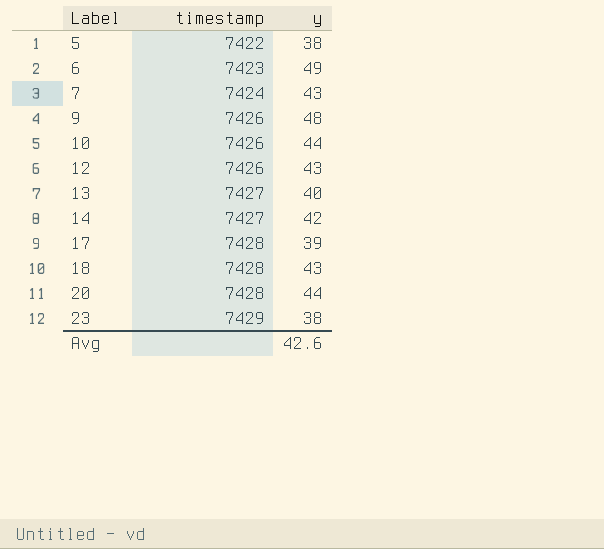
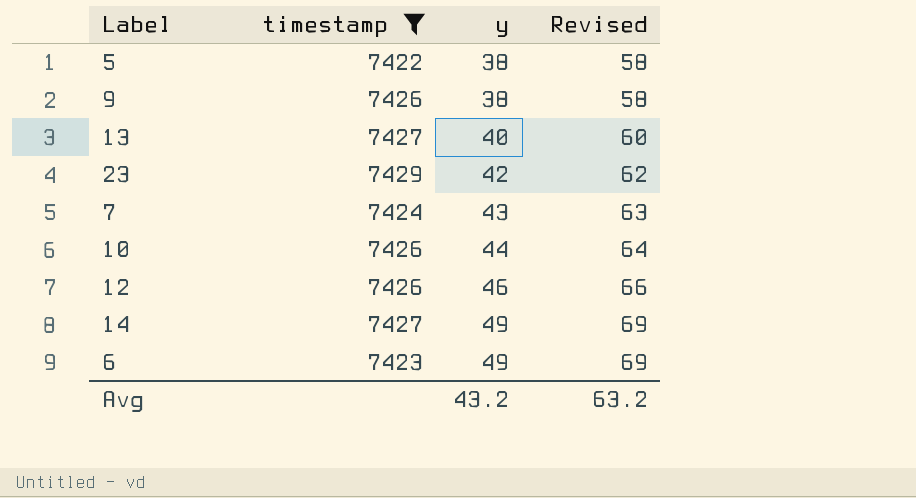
filter: none -> timestamp != 7428
row order: Label ascending -> y ascending
column Revised | formula: none -> [y] + 20
9 | y: 48 -> 38
23 | y: 38 -> 42
12 | y: 43 -> 46
14 | y: 42 -> 49
Avg | y: 42.6 -> 43.2

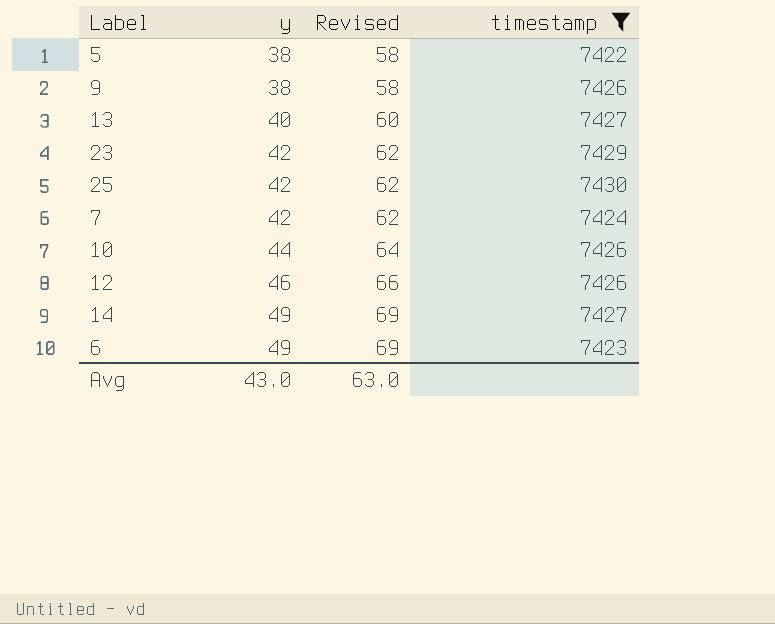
column timestamp | position: 2 -> 4
row 25: none -> 42 | 62 | 7430
7 | y: 43 -> 42
7 | Revised: 63 -> 62
Avg | y: 43.2 -> 43.0
Avg | Revised: 63.2 -> 63.0

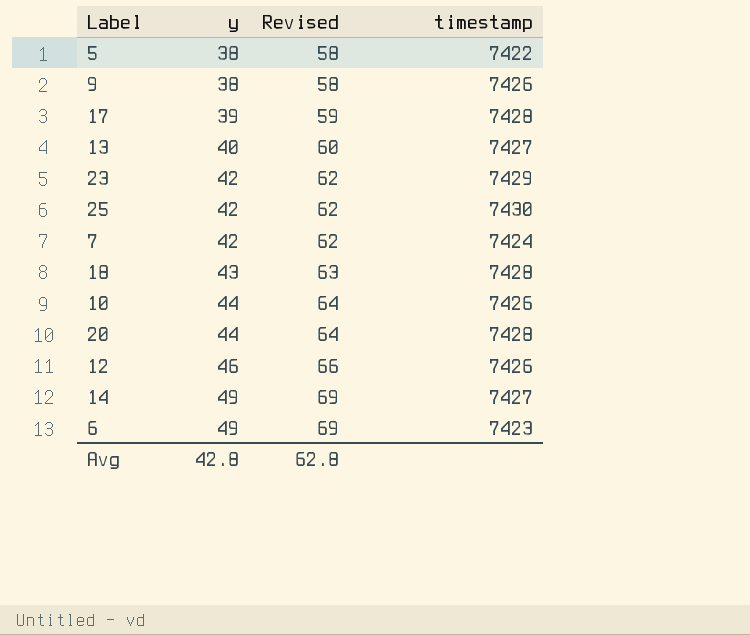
filter: timestamp != 7428 -> none
Avg | y: 43.0 -> 42.8
Avg | Revised: 63.0 -> 62.8

